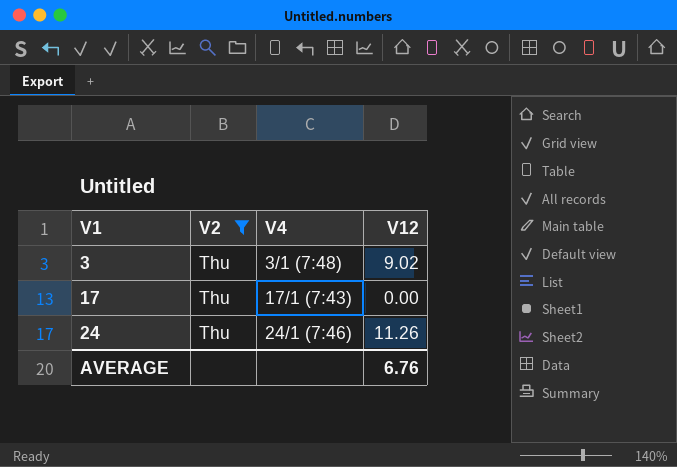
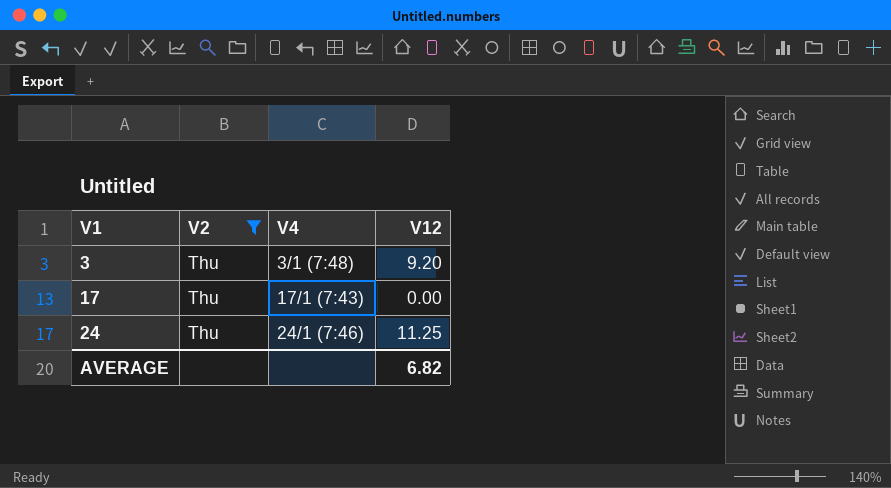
3 | V12: 9.02 -> 9.20
24 | V12: 11.26 -> 11.25
AVERAGE | V12: 6.76 -> 6.82

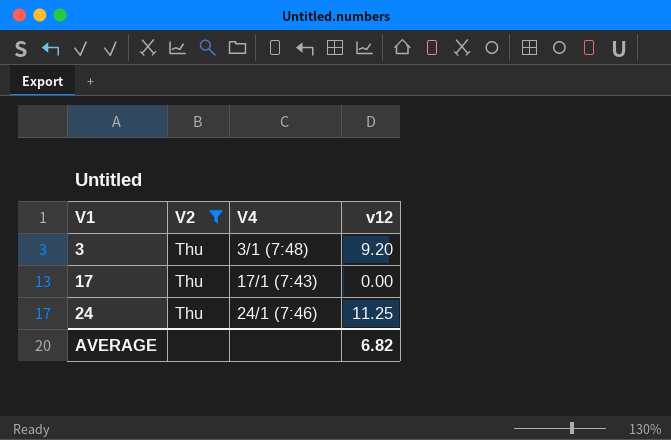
column name: V12 -> v12

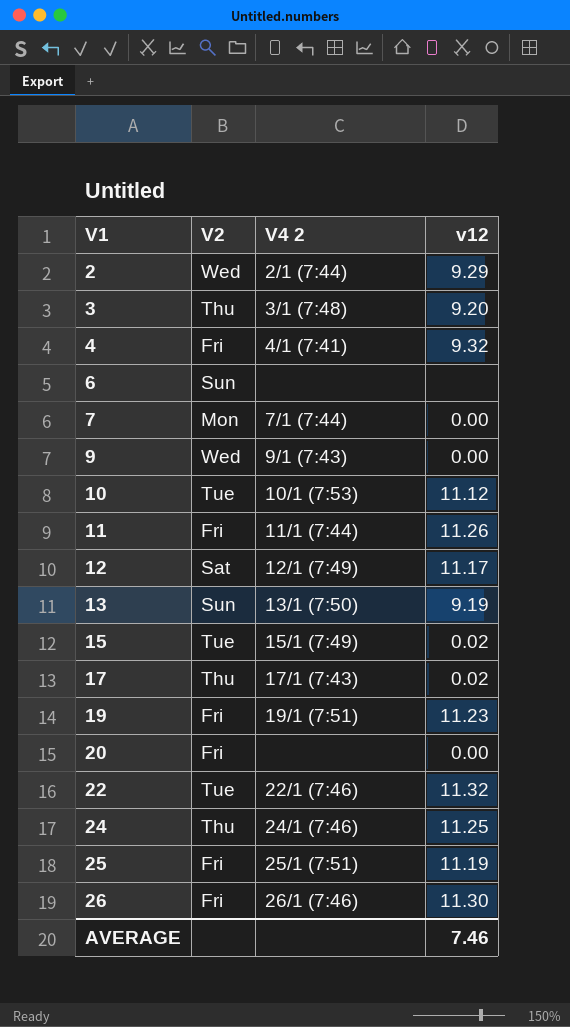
filter: V2 = Thu -> none
column name: V4 -> V4 2
17 | v12: 0.00 -> 0.02
AVERAGE | v12: 6.82 -> 7.46

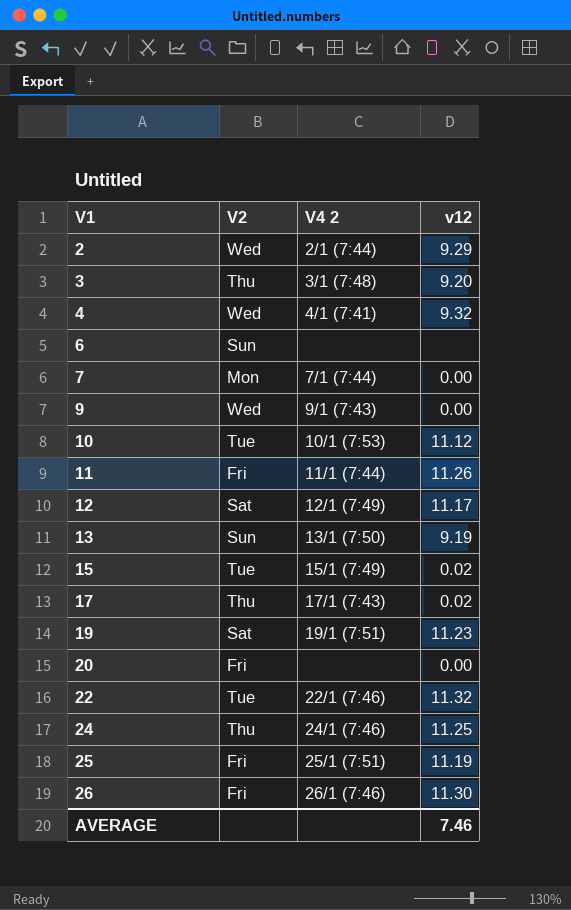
4 | V2: Fri -> Wed
19 | V2: Fri -> Sat

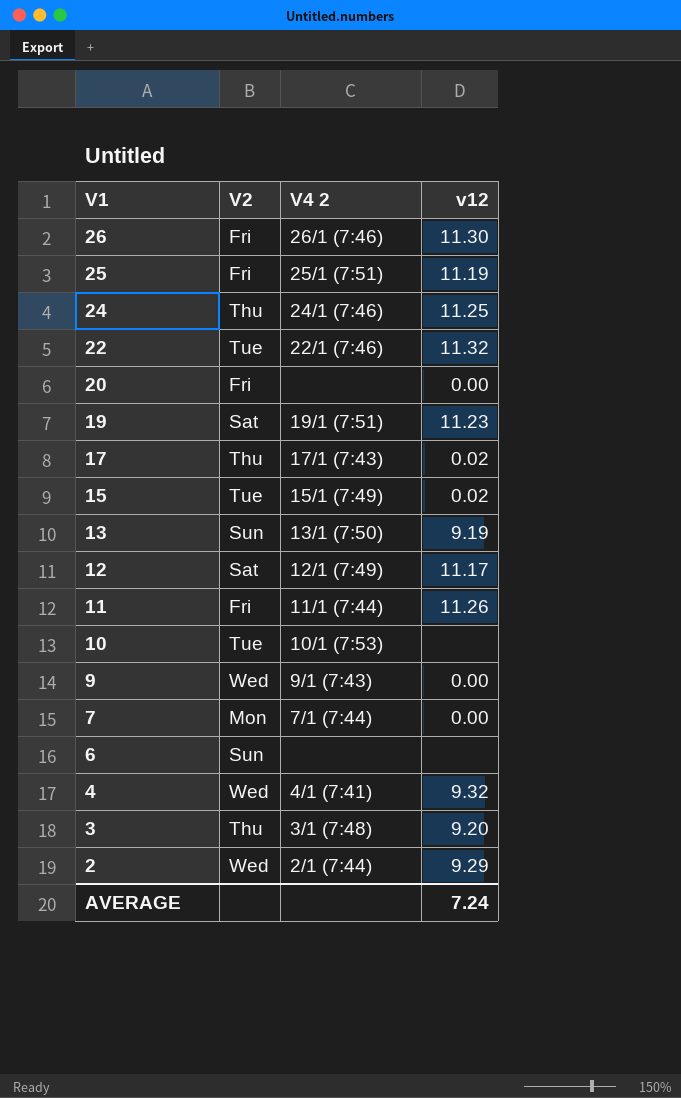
row order: V1 ascending -> V1 descending
10 | v12: 11.12 -> none
AVERAGE | v12: 7.46 -> 7.24

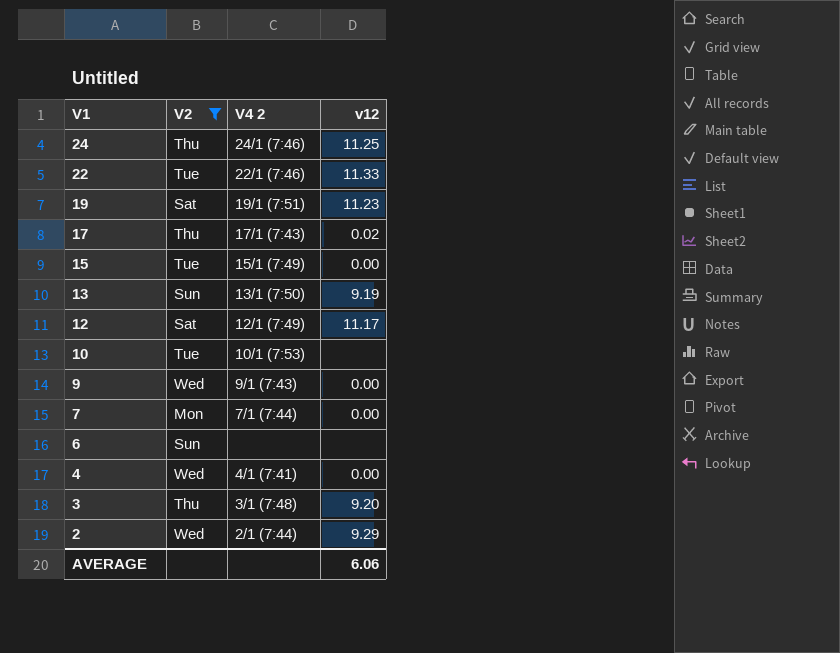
filter: none -> V2 != Fri
22 | v12: 11.32 -> 11.33
15 | v12: 0.02 -> 0.00
4 | v12: 9.32 -> 0.00
AVERAGE | v12: 7.24 -> 6.06

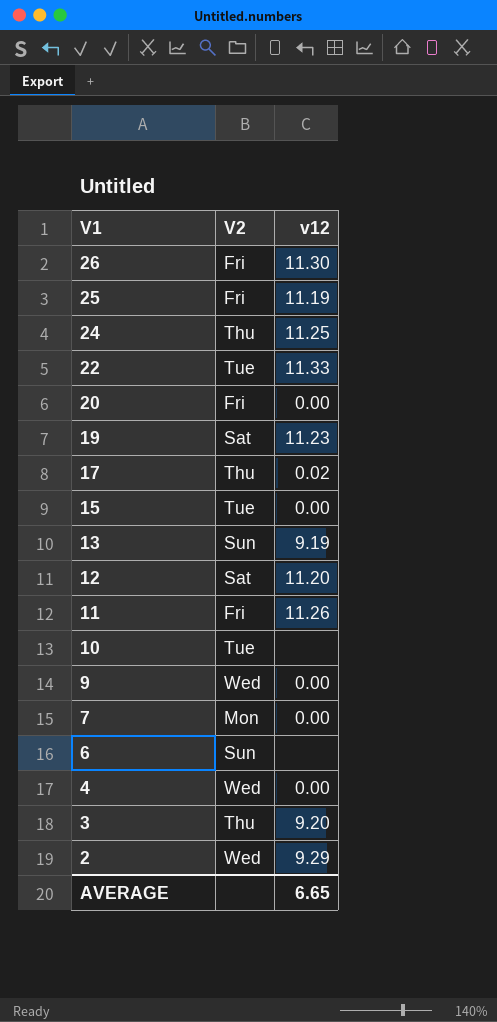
filter: V2 != Fri -> none
column V4 2 | position: 3 -> none
12 | v12: 11.17 -> 11.20
AVERAGE | v12: 6.06 -> 6.65

